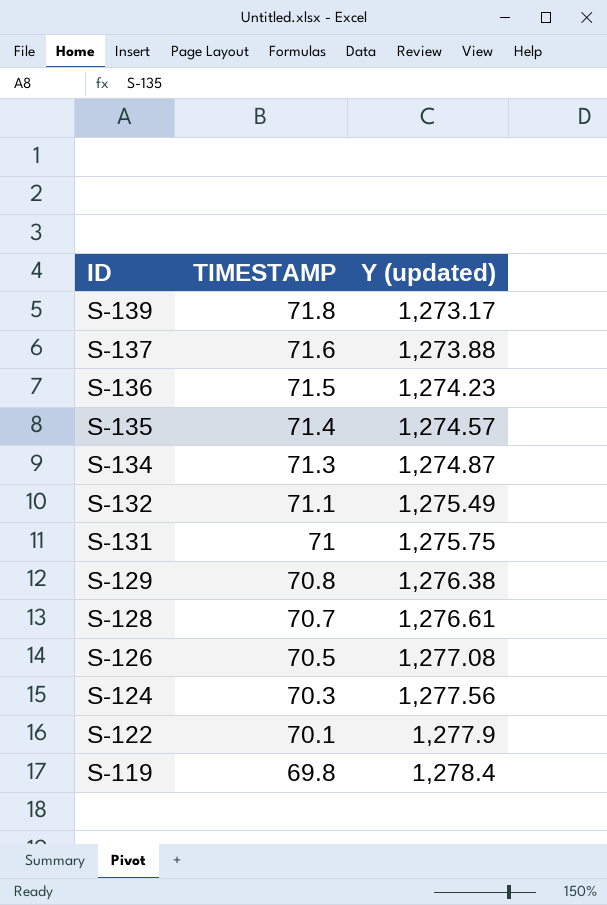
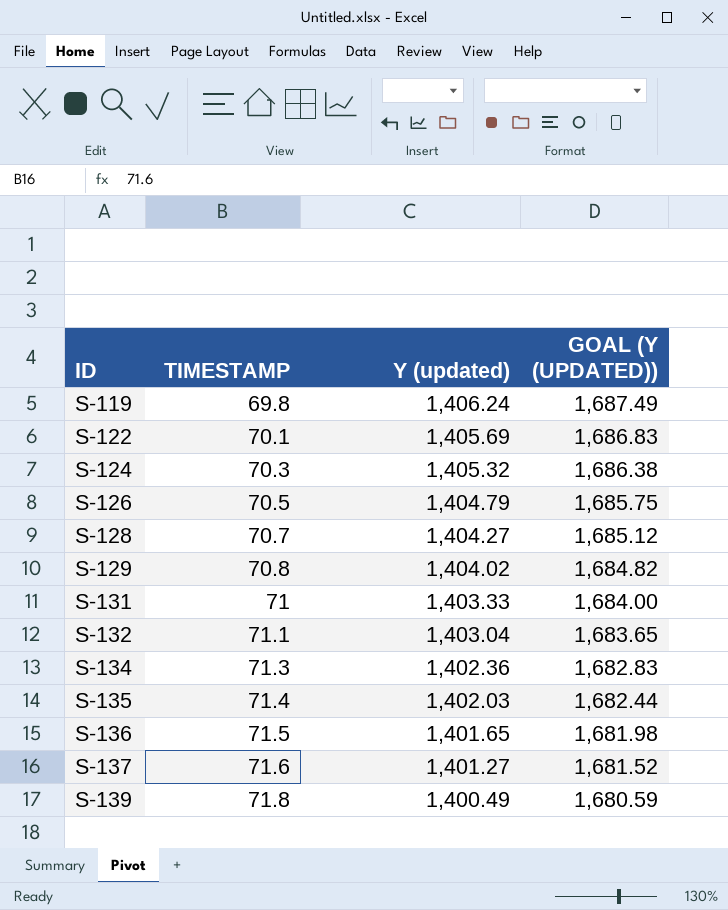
row order: ID descending -> ID ascending
column GOAL (Y (UPDATED)) | formula: none -> [Y (updated)] * 1.2
S-119 | Y (updated): 1,278.4 -> 1,406.24
S-122 | Y (updated): 1,277.9 -> 1,405.69
S-124 | Y (updated): 1,277.56 -> 1,405.32
S-126 | Y (updated): 1,277.08 -> 1,404.79
S-128 | Y (updated): 1,276.61 -> 1,404.27
S-129 | Y (updated): 1,276.38 -> 1,404.02
S-131 | Y (updated): 1,275.75 -> 1,403.33
S-132 | Y (updated): 1,275.49 -> 1,403.04
S-134 | Y (updated): 1,274.87 -> 1,402.36
S-135 | Y (updated): 1,274.57 -> 1,402.03
S-136 | Y (updated): 1,274.23 -> 1,401.65
S-137 | Y (updated): 1,273.88 -> 1,401.27
S-139 | Y (updated): 1,273.17 -> 1,400.49

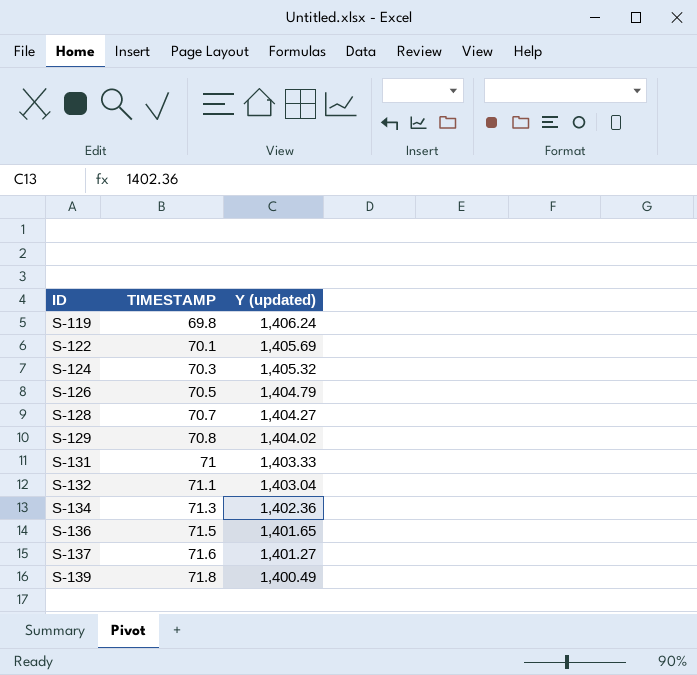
column GOAL (Y (UPDATED)) | formula: [Y (updated)] * 1.2 -> none
row S-135: 71.4 | 1,402.03 | 1,682.44 -> none

